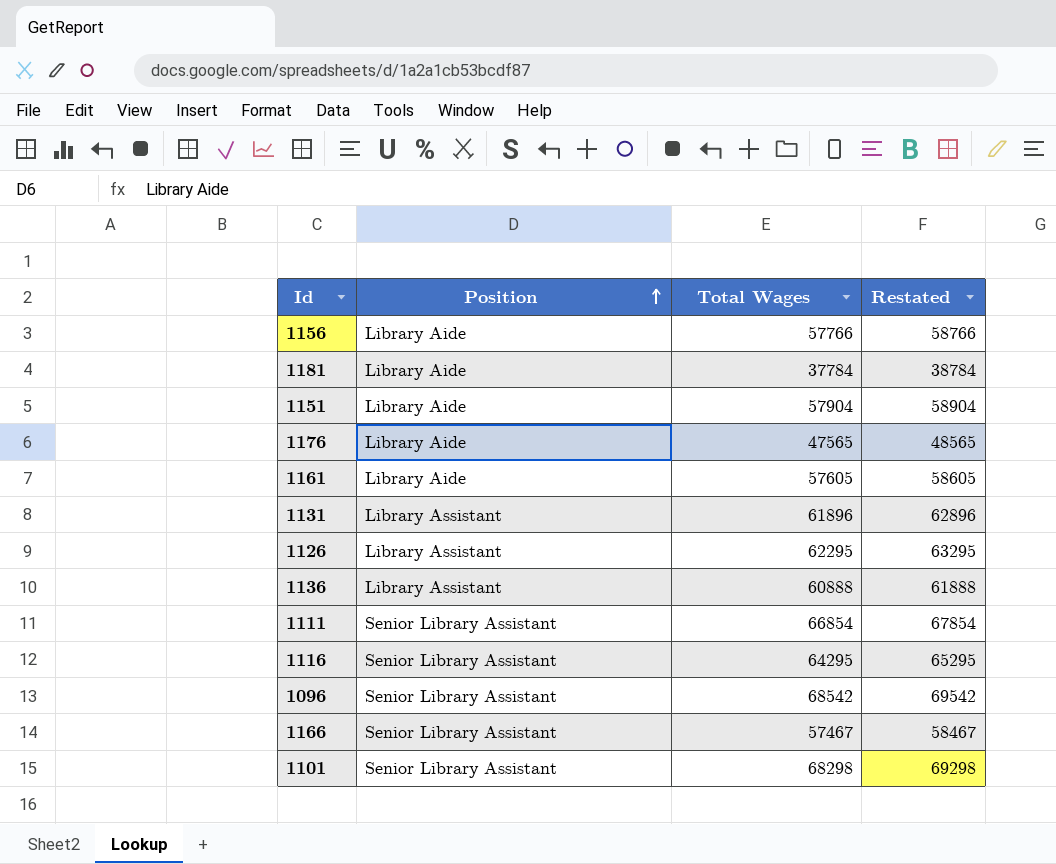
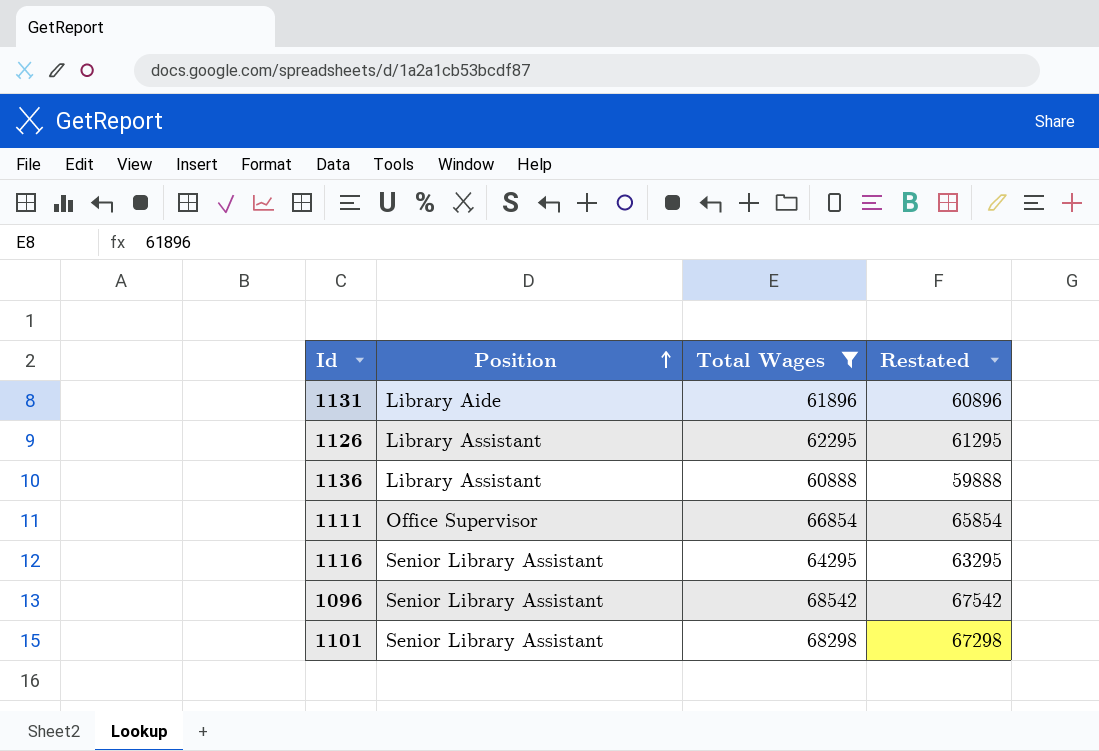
filter: none -> Total Wages >= 60888
column Restated | formula: [Total Wages] + 1000 -> [Total Wages] - 1000
1131 | Position: Library Assistant -> Library Aide
1111 | Position: Senior Library Assistant -> Office Supervisor

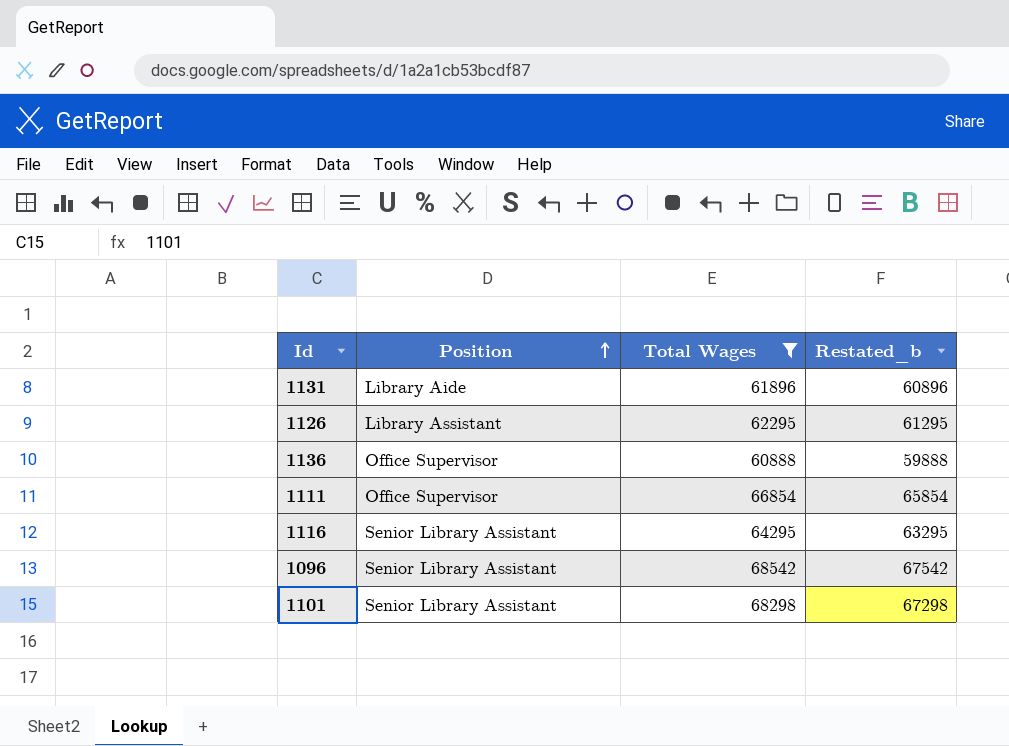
column name: Restated -> Restated_b
1136 | Position: Library Assistant -> Office Supervisor

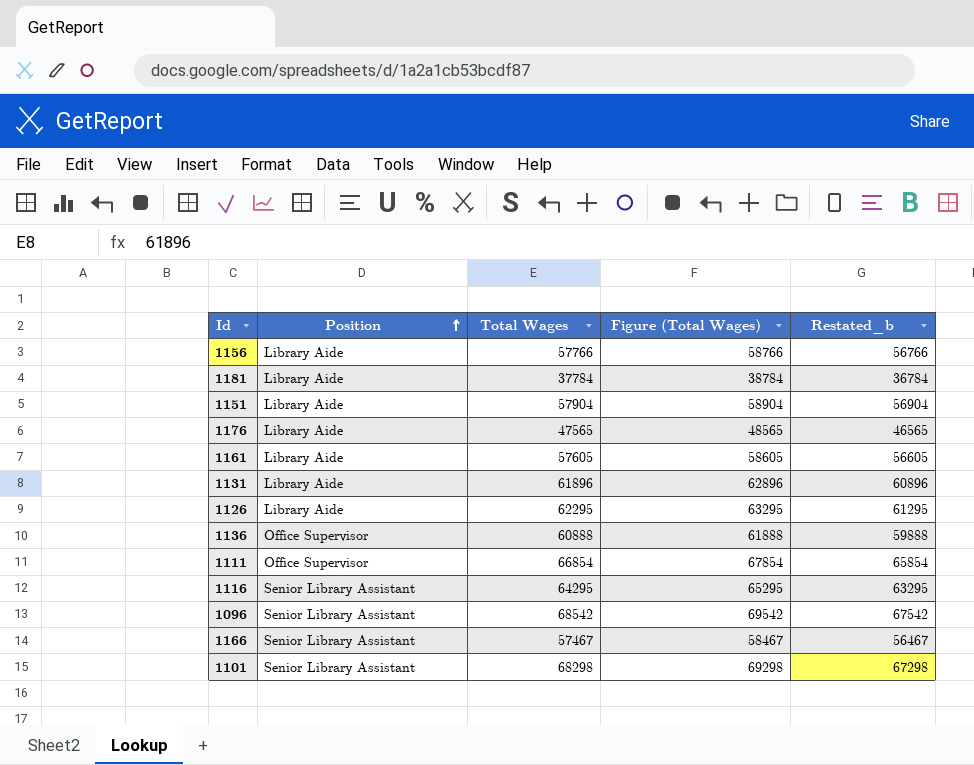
filter: Total Wages >= 60888 -> none
column Figure (Total Wages) | formula: none -> [Total Wages] + 1000
1126 | Position: Library Assistant -> Library Aide

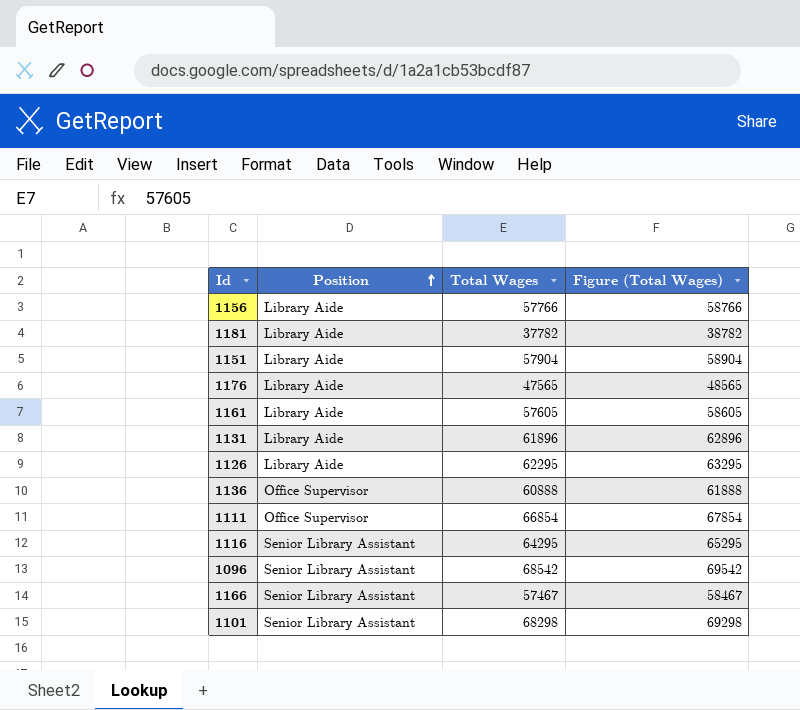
column Restated_b | formula: [Total Wages] - 1000 -> none
1181 | Total Wages: 37784 -> 37782
1181 | Figure (Total Wages): 38784 -> 38782

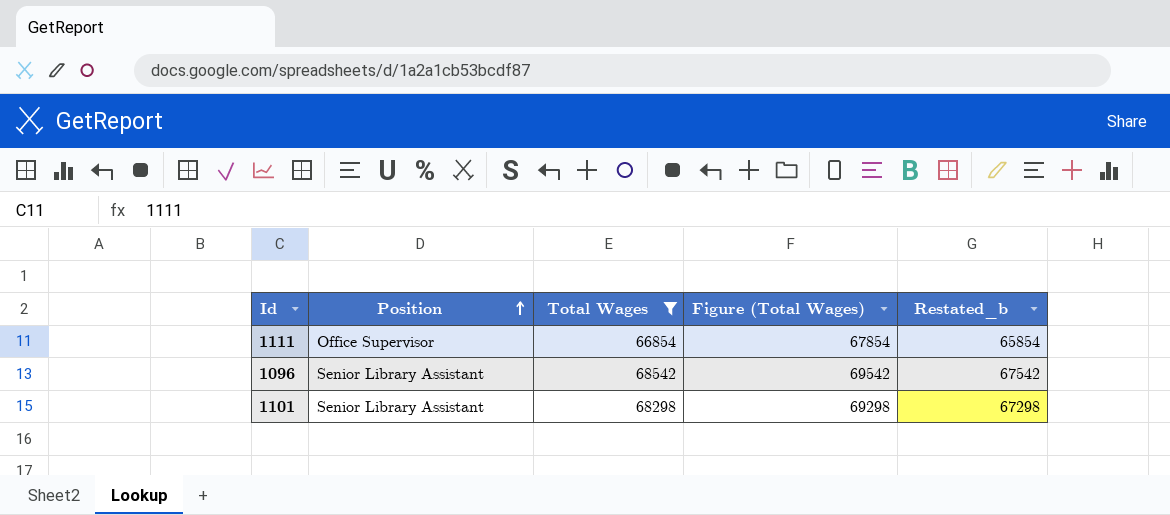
filter: none -> Total Wages >= 66854
column Restated_b | formula: none -> [Total Wages] - 1000

